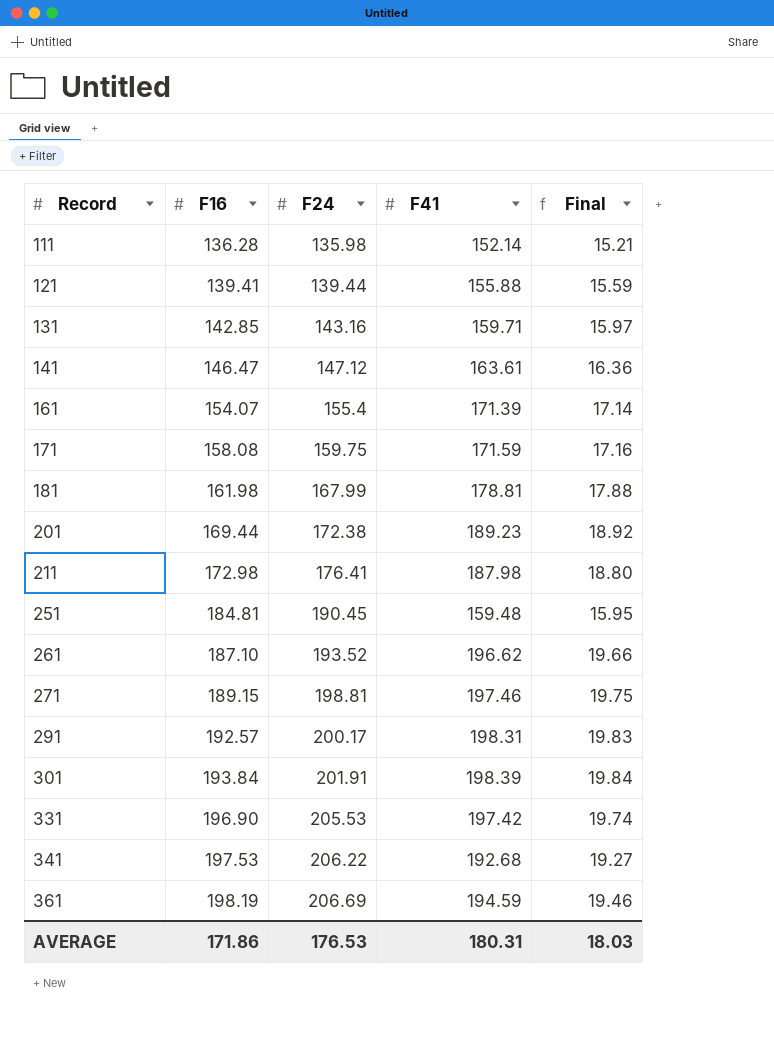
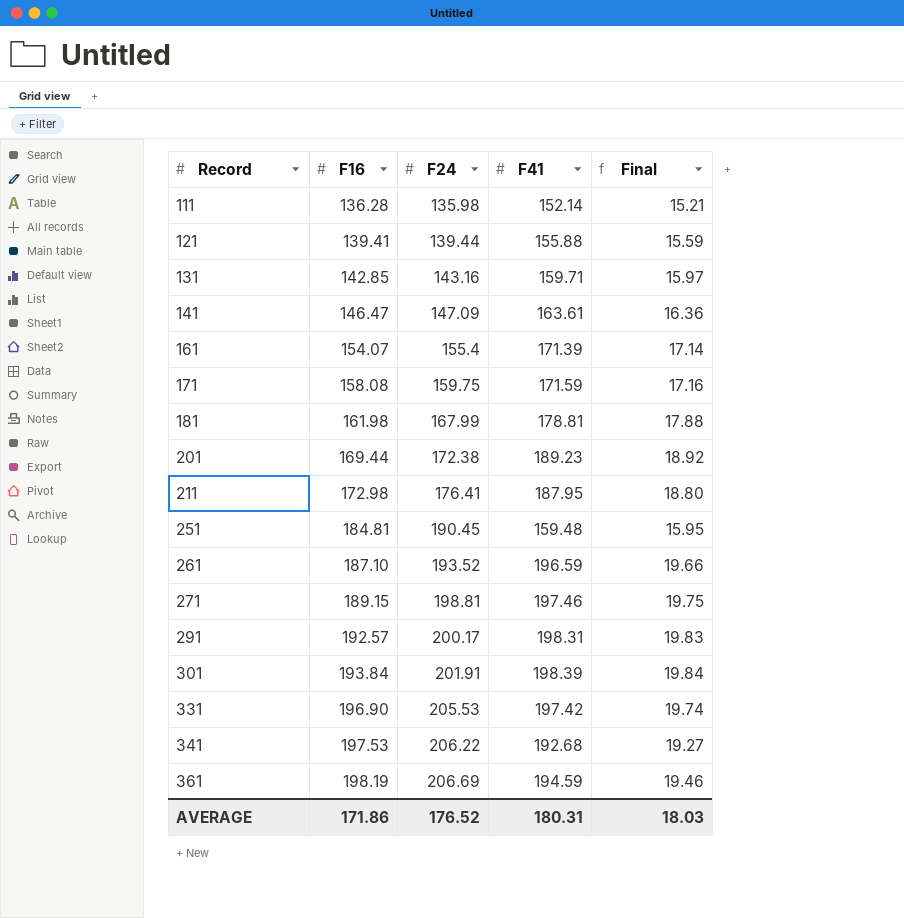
141 | F24: 147.12 -> 147.09
211 | F41: 187.98 -> 187.95
261 | F41: 196.62 -> 196.59
AVERAGE | F24: 176.53 -> 176.52

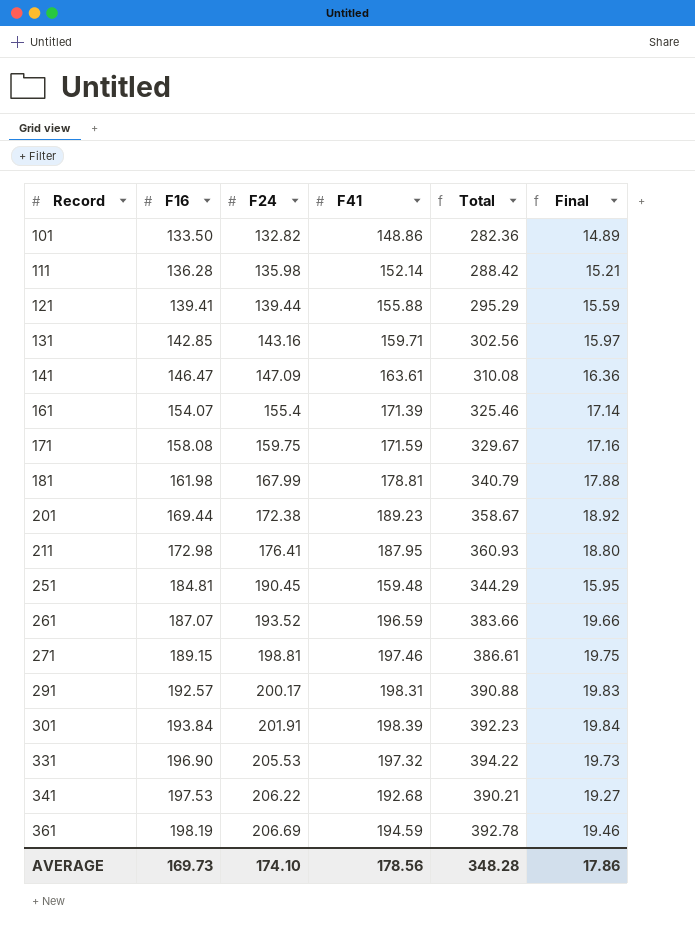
column Total | formula: none -> [F16] + [F41]
row 101: none -> 133.50 | 132.82 | 148.86 | 282.36 | 14.89
261 | F16: 187.10 -> 187.07
331 | F41: 197.42 -> 197.32
331 | Final: 19.74 -> 19.73
AVERAGE | F16: 171.86 -> 169.73
AVERAGE | F24: 176.52 -> 174.10
AVERAGE | F41: 180.31 -> 178.56
AVERAGE | Final: 18.03 -> 17.86

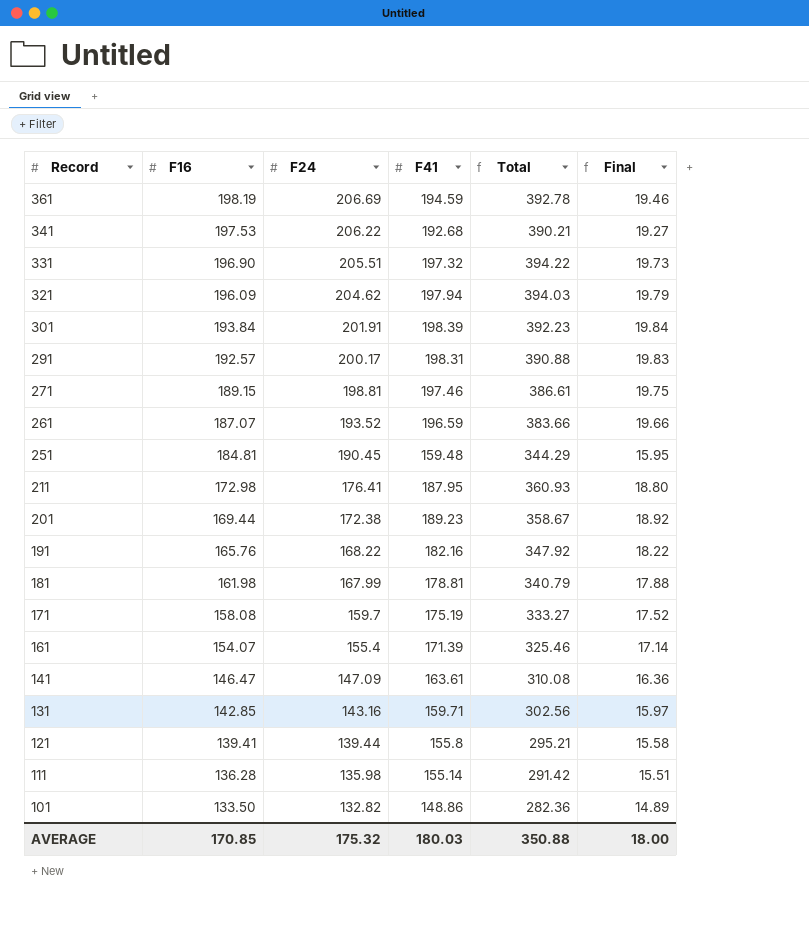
row order: Record ascending -> Record descending
331 | F24: 205.53 -> 205.51
row 321: none -> 196.09 | 204.62 | 197.94 | 394.03 | 19.79
row 191: none -> 165.76 | 168.22 | 182.16 | 347.92 | 18.22
171 | F24: 159.75 -> 159.7
171 | F41: 171.59 -> 175.19
171 | Total: 329.67 -> 333.27
171 | Final: 17.16 -> 17.52
121 | F41: 155.88 -> 155.8
121 | Total: 295.29 -> 295.21
121 | Final: 15.59 -> 15.58
111 | F41: 152.14 -> 155.14
111 | Total: 288.42 -> 291.42
111 | Final: 15.21 -> 15.51
AVERAGE | F16: 169.73 -> 170.85
AVERAGE | F24: 174.10 -> 175.32
AVERAGE | F41: 178.56 -> 180.03
AVERAGE | Total: 348.28 -> 350.88
AVERAGE | Final: 17.86 -> 18.00

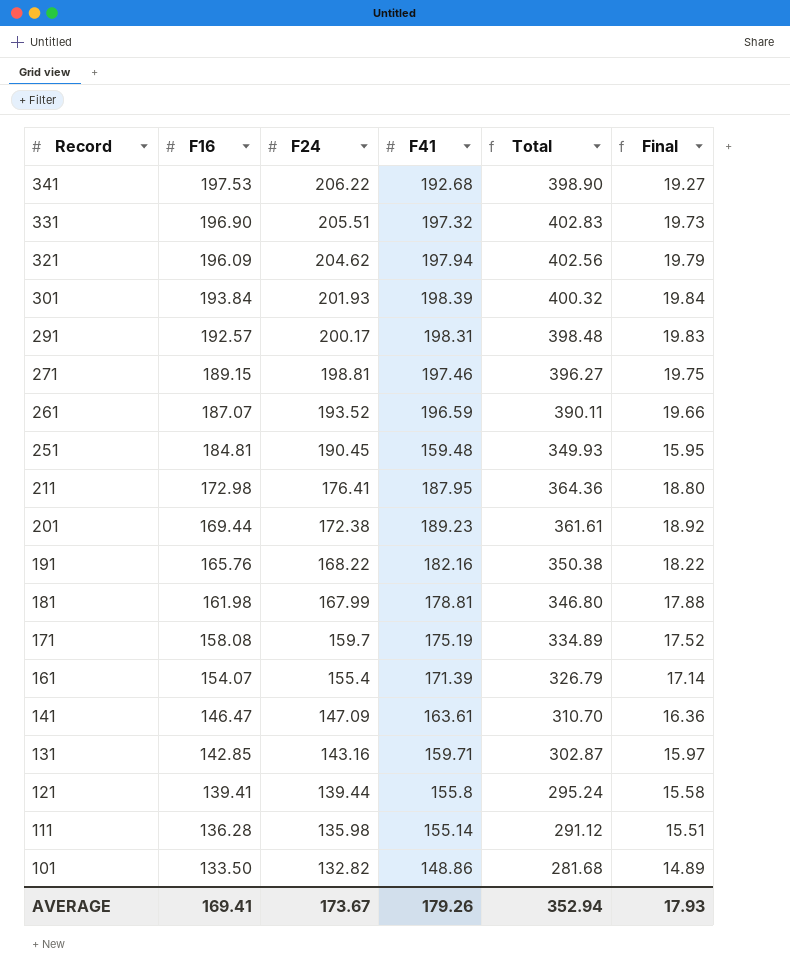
column Total | formula: [F16] + [F41] -> [F24] + [F41]
row 361: 198.19 | 206.69 | 194.59 | 392.78 | 19.46 -> none
301 | F24: 201.91 -> 201.93
AVERAGE | F16: 170.85 -> 169.41
AVERAGE | F24: 175.32 -> 173.67
AVERAGE | F41: 180.03 -> 179.26
AVERAGE | Total: 350.88 -> 352.94
AVERAGE | Final: 18.00 -> 17.93

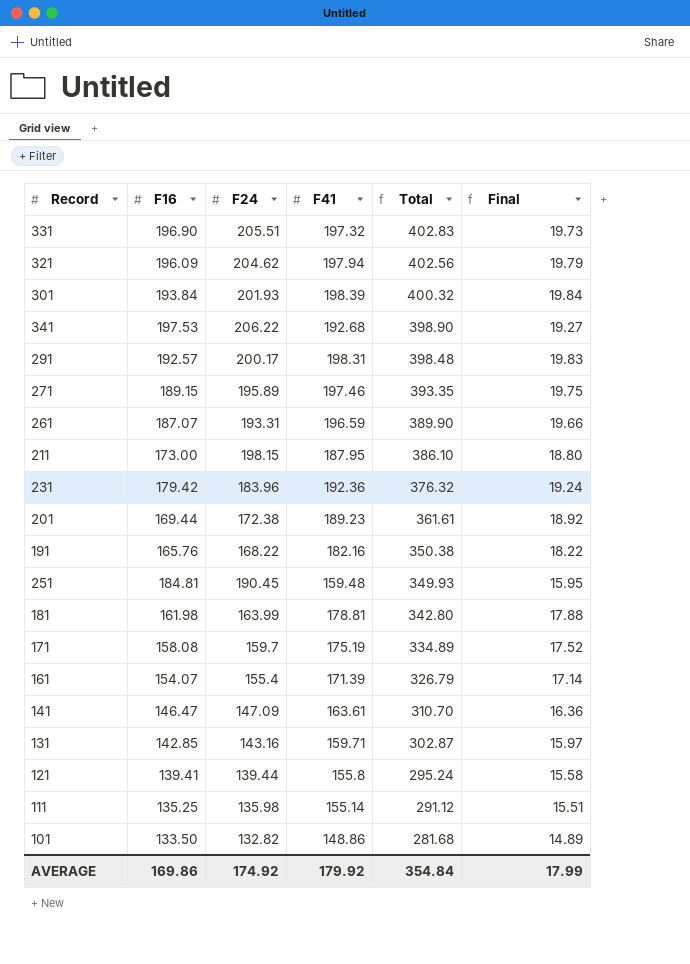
row order: Record descending -> Total descending
271 | F24: 198.81 -> 195.89
271 | Total: 396.27 -> 393.35
261 | F24: 193.52 -> 193.31
261 | Total: 390.11 -> 389.90
211 | F16: 172.98 -> 173.00
211 | F24: 176.41 -> 198.15
211 | Total: 364.36 -> 386.10
row 231: none -> 179.42 | 183.96 | 192.36 | 376.32 | 19.24
181 | F24: 167.99 -> 163.99
181 | Total: 346.80 -> 342.80
111 | F16: 136.28 -> 135.25
AVERAGE | F16: 169.41 -> 169.86
AVERAGE | F24: 173.67 -> 174.92
AVERAGE | F41: 179.26 -> 179.92
AVERAGE | Total: 352.94 -> 354.84
AVERAGE | Final: 17.93 -> 17.99

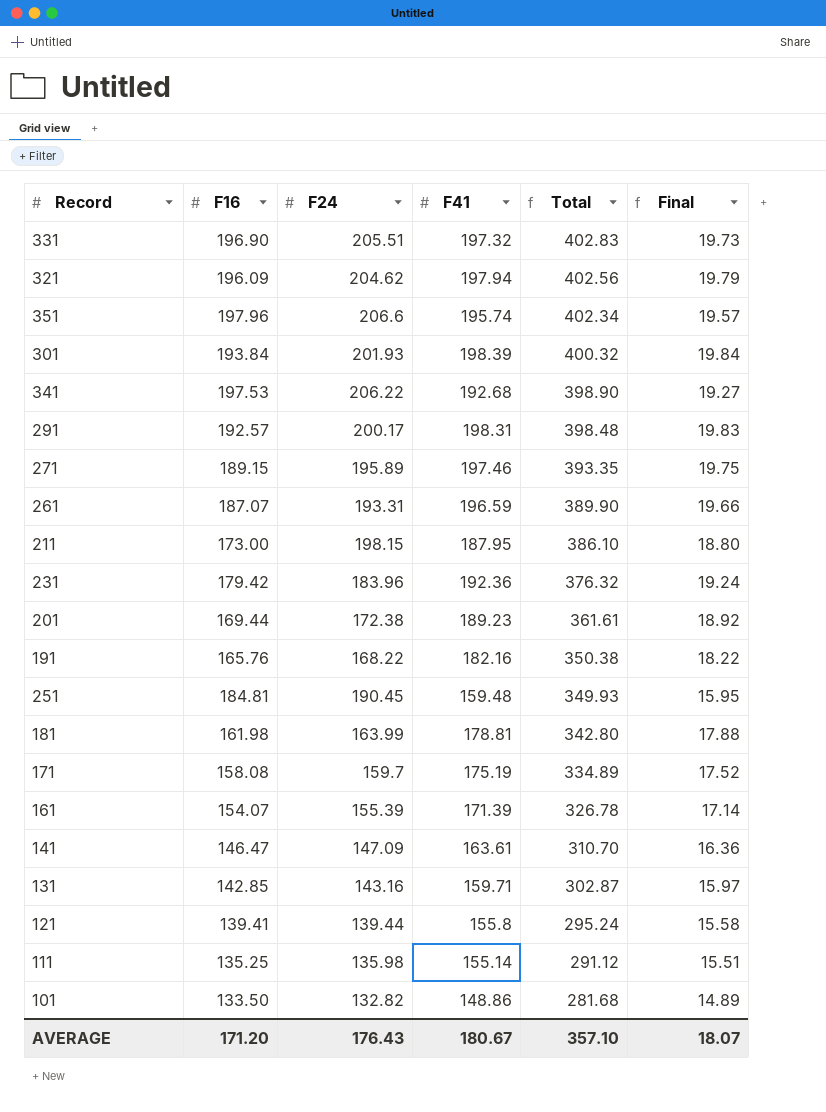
row 351: none -> 197.96 | 206.6 | 195.74 | 402.34 | 19.57
161 | F24: 155.4 -> 155.39
161 | Total: 326.79 -> 326.78
AVERAGE | F16: 169.86 -> 171.20
AVERAGE | F24: 174.92 -> 176.43
AVERAGE | F41: 179.92 -> 180.67
AVERAGE | Total: 354.84 -> 357.10
AVERAGE | Final: 17.99 -> 18.07

